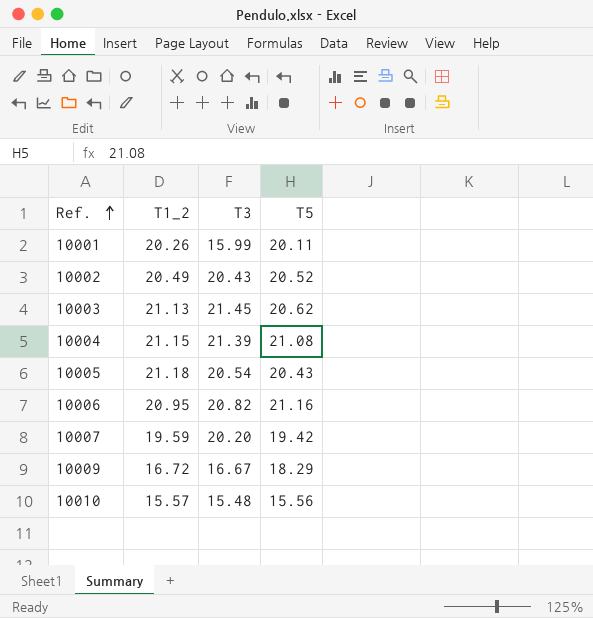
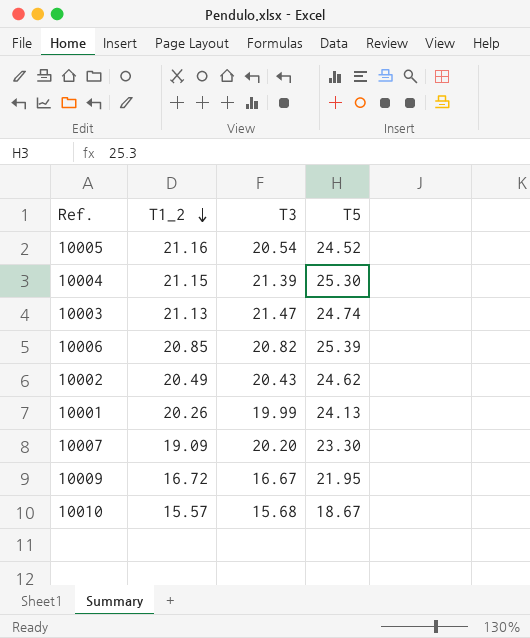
row order: Ref. ascending -> T1_2 descending
10005 | T1_2: 21.18 -> 21.16
10005 | T5: 20.43 -> 24.52
10004 | T5: 21.08 -> 25.30
10003 | T3: 21.45 -> 21.47
10003 | T5: 20.62 -> 24.74
10006 | T1_2: 20.95 -> 20.85
10006 | T5: 21.16 -> 25.39
10002 | T5: 20.52 -> 24.62
10001 | T3: 15.99 -> 19.99
10001 | T5: 20.11 -> 24.13
10007 | T1_2: 19.59 -> 19.09
10007 | T5: 19.42 -> 23.30
10009 | T5: 18.29 -> 21.95
10010 | T3: 15.48 -> 15.68
10010 | T5: 15.56 -> 18.67

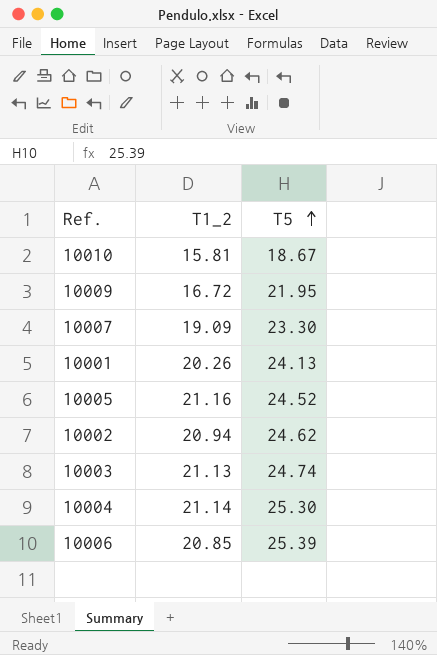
row order: T1_2 descending -> T5 ascending
column T3 | position: 3 -> none
10010 | T1_2: 15.57 -> 15.81
10002 | T1_2: 20.49 -> 20.94
10004 | T1_2: 21.15 -> 21.14

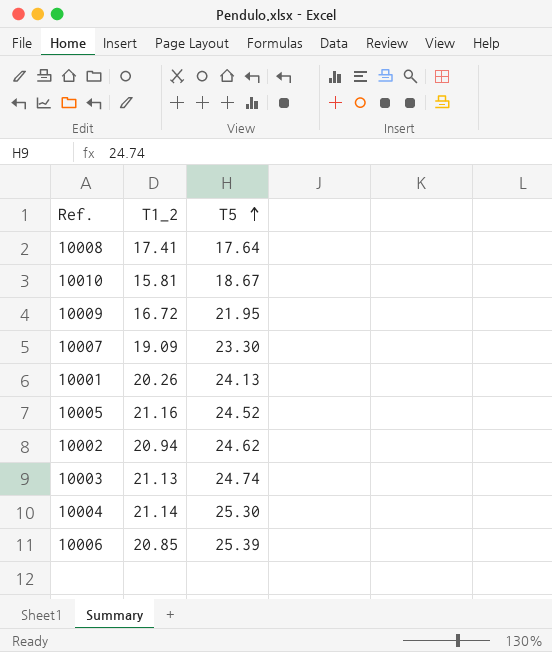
row 10008: none -> 17.41 | 17.64

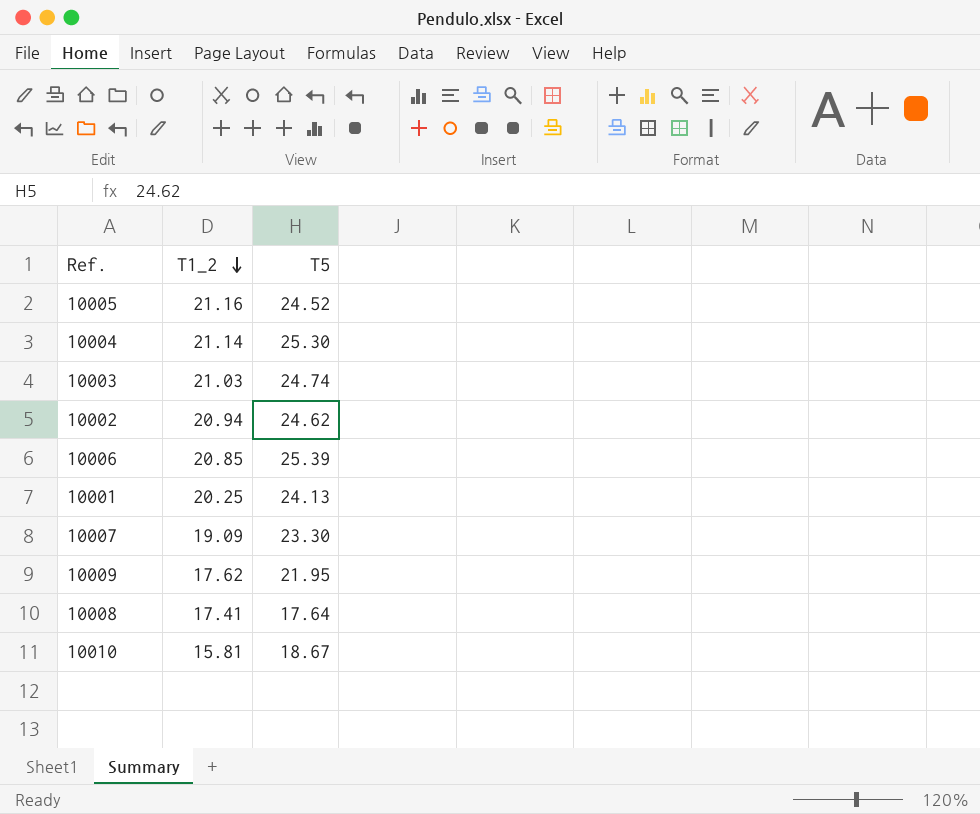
row order: T5 ascending -> T1_2 descending
10003 | T1_2: 21.13 -> 21.03
10001 | T1_2: 20.26 -> 20.25
10009 | T1_2: 16.72 -> 17.62

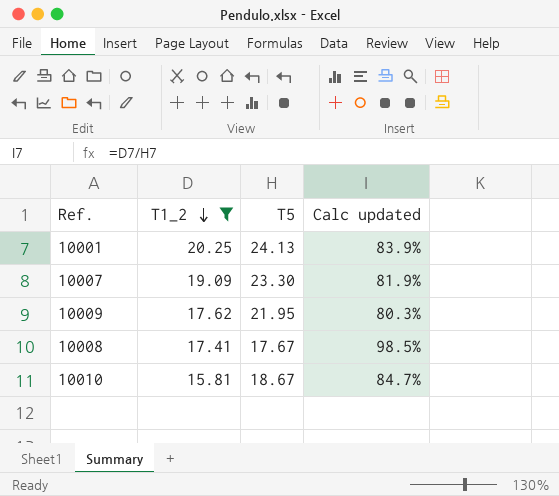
filter: none -> T1_2 <= 20.25
column Calc updated | formula: none -> [T1_2] / [T5]
10008 | T5: 17.64 -> 17.67

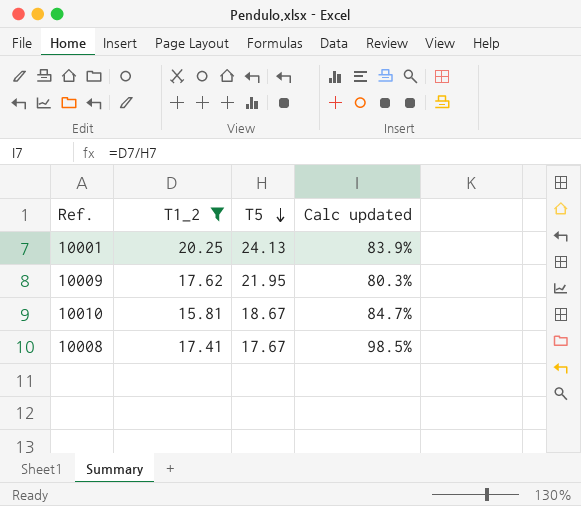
row order: T1_2 descending -> T5 descending
row 10007: 19.09 | 23.30 | 81.9% -> none

